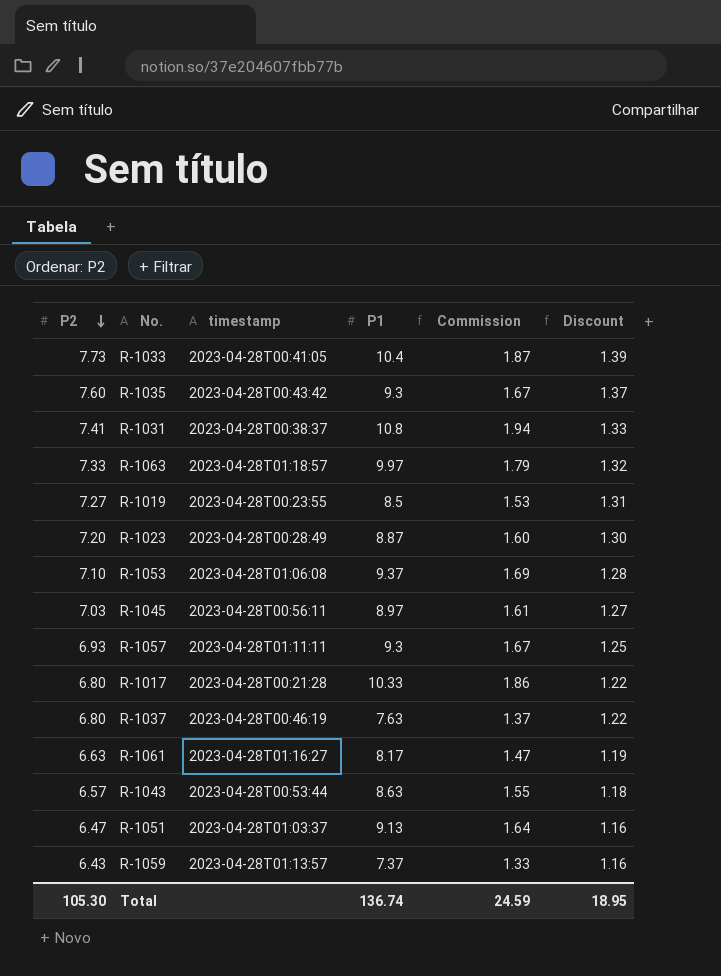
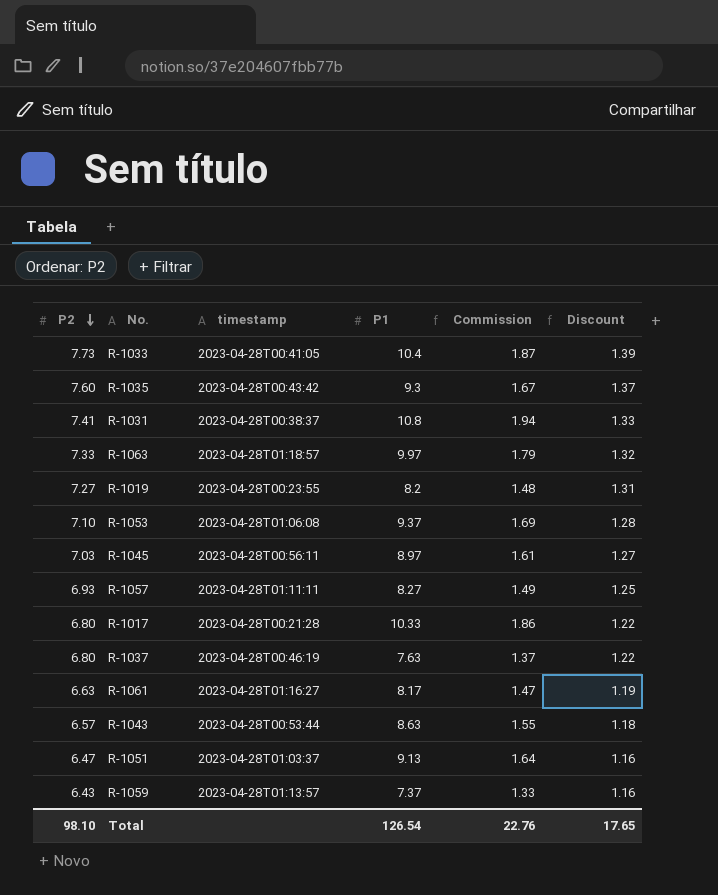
row R-1023: 7.20 | 2023-04-28T00:28:49 | 8.87 | 1.60 | 1.30 -> none
R-1019 | P1: 8.5 -> 8.2
R-1019 | Commission: 1.53 -> 1.48
R-1057 | P1: 9.3 -> 8.27
R-1057 | Commission: 1.67 -> 1.49
Total | P2: 105.30 -> 98.10
Total | P1: 136.74 -> 126.54
Total | Commission: 24.59 -> 22.76
Total | Discount: 18.95 -> 17.65

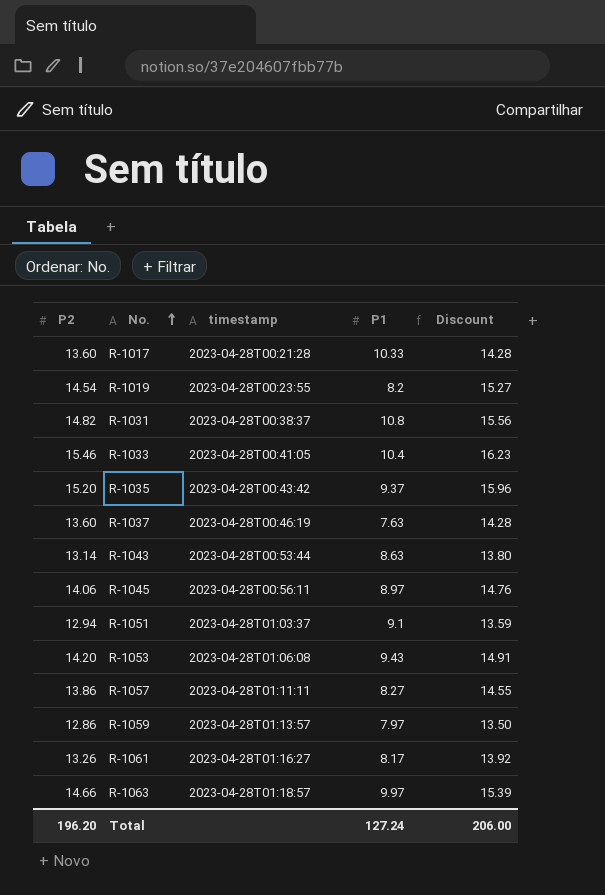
row order: P2 descending -> No. ascending
column Commission | formula: [P1] * 0.18 -> none
column Discount | formula: [P2] * 0.18 -> [P2] * 1.05
R-1017 | P2: 6.80 -> 13.60
R-1019 | P2: 7.27 -> 14.54
R-1031 | P2: 7.41 -> 14.82
R-1033 | P2: 7.73 -> 15.46
R-1035 | P2: 7.60 -> 15.20
R-1035 | P1: 9.3 -> 9.37
R-1037 | P2: 6.80 -> 13.60
R-1043 | P2: 6.57 -> 13.14
R-1045 | P2: 7.03 -> 14.06
R-1051 | P2: 6.47 -> 12.94
R-1051 | P1: 9.13 -> 9.1
R-1053 | P2: 7.10 -> 14.20
R-1053 | P1: 9.37 -> 9.43
R-1057 | P2: 6.93 -> 13.86
R-1059 | P2: 6.43 -> 12.86
R-1059 | P1: 7.37 -> 7.97
R-1061 | P2: 6.63 -> 13.26
R-1063 | P2: 7.33 -> 14.66
Total | P2: 98.10 -> 196.20
Total | P1: 126.54 -> 127.24
Total | Discount: 17.65 -> 206.00

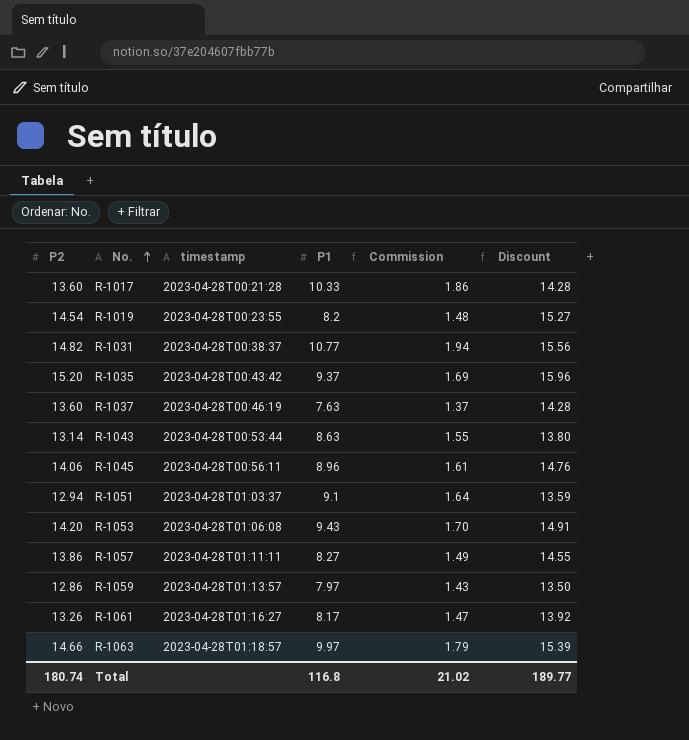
column Commission | formula: none -> [P1] * 0.18
row R-1033: 15.46 | 2023-04-28T00:41:05 | 10.4 | 16.23 -> none
R-1031 | P1: 10.8 -> 10.77
R-1045 | P1: 8.97 -> 8.96
Total | P2: 196.20 -> 180.74
Total | P1: 127.24 -> 116.8
Total | Discount: 206.00 -> 189.77

